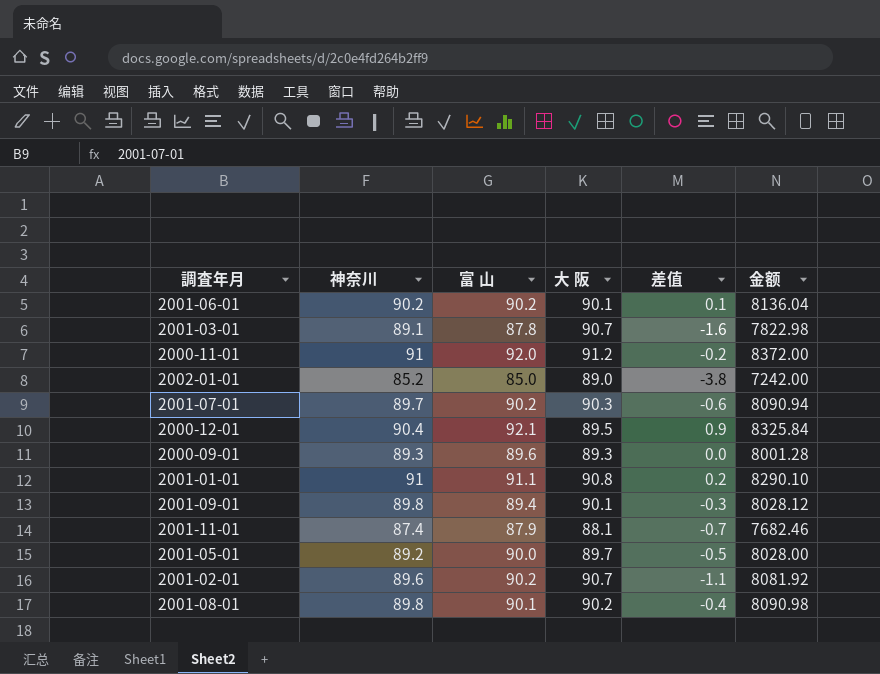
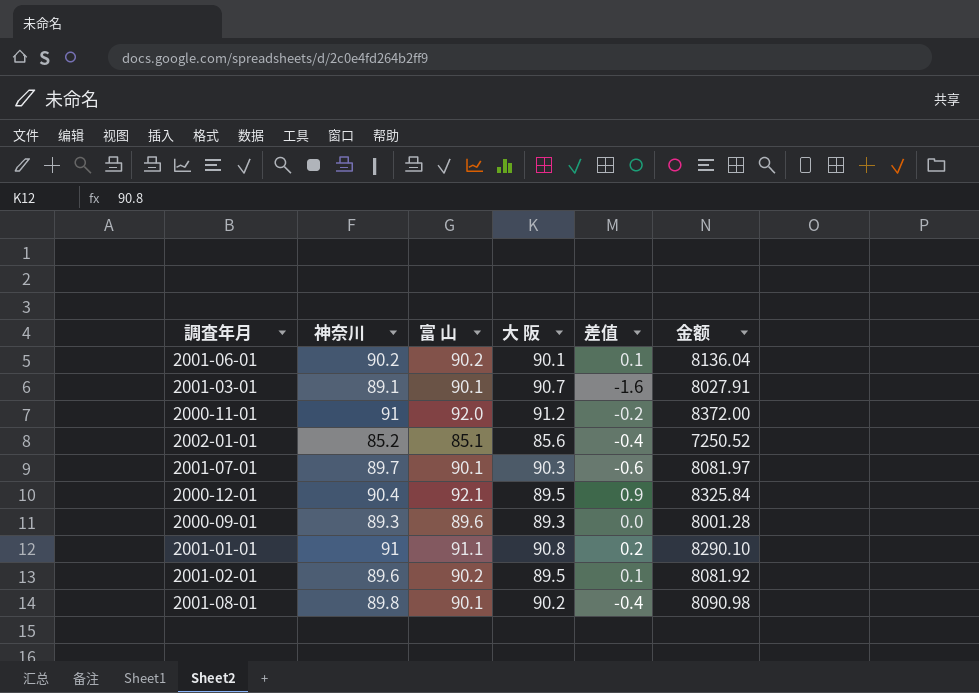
row 2001-09-01: 89.8 | 89.4 | 90.1 | -0.3 | 8028.12 -> none
row 2001-11-01: 87.4 | 87.9 | 88.1 | -0.7 | 7682.46 -> none
row 2001-05-01: 89.2 | 90.0 | 89.7 | -0.5 | 8028.00 -> none
2001-03-01 | 富 山: 87.8 -> 90.1
2001-03-01 | 金额: 7822.98 -> 8027.91
2002-01-01 | 富 山: 85.0 -> 85.1
2002-01-01 | 大 阪: 89.0 -> 85.6
2002-01-01 | 差值: -3.8 -> -0.4
2002-01-01 | 金额: 7242.00 -> 7250.52
2001-07-01 | 富 山: 90.2 -> 90.1
2001-07-01 | 金额: 8090.94 -> 8081.97
2001-02-01 | 大 阪: 90.7 -> 89.5
2001-02-01 | 差值: -1.1 -> 0.1

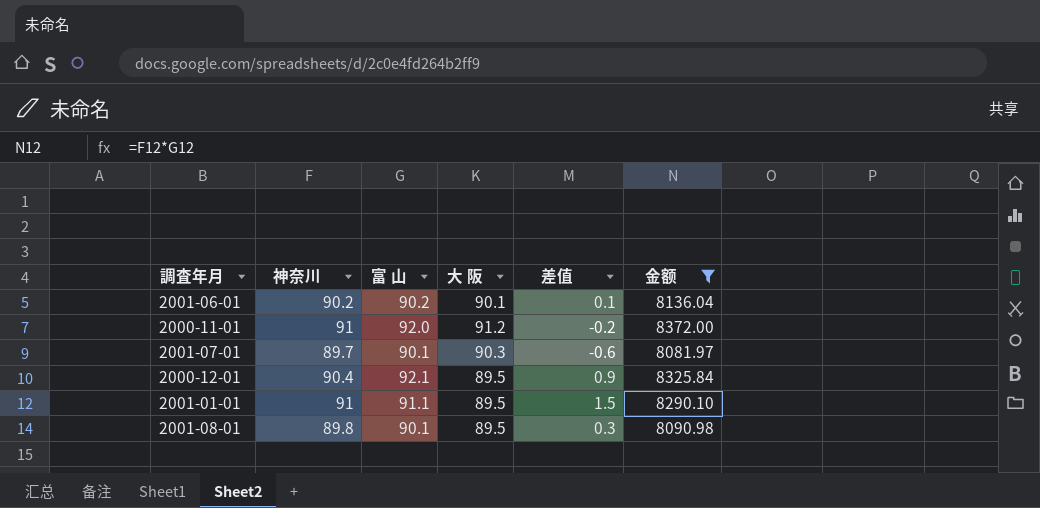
filter: none -> 金额 >= 8081.97
2001-01-01 | 大 阪: 90.8 -> 89.5
2001-01-01 | 差值: 0.2 -> 1.5
2001-08-01 | 大 阪: 90.2 -> 89.5
2001-08-01 | 差值: -0.4 -> 0.3

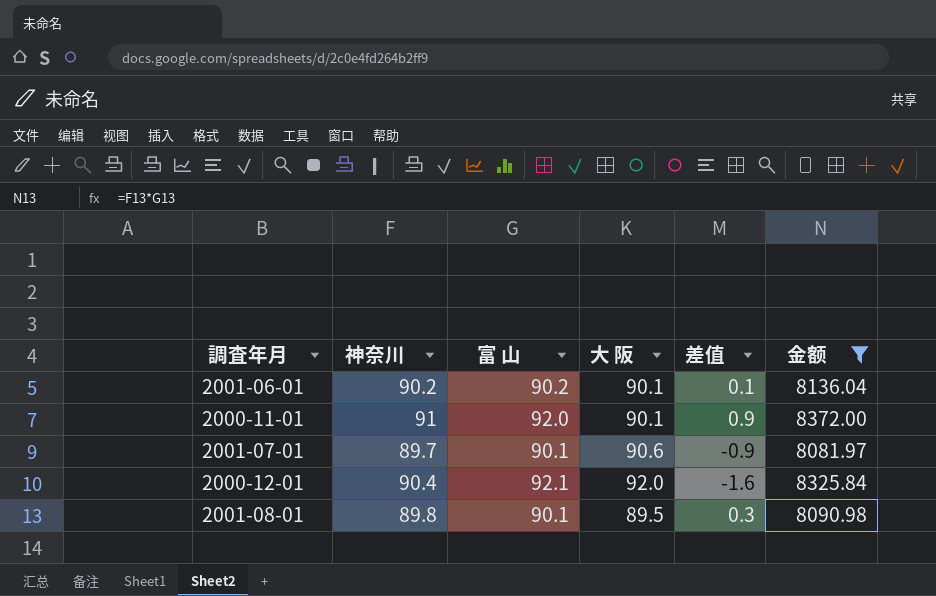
row 2001-01-01: 91 | 91.1 | 89.5 | 1.5 | 8290.10 -> none
2000-11-01 | 大 阪: 91.2 -> 90.1
2000-11-01 | 差值: -0.2 -> 0.9
2001-07-01 | 大 阪: 90.3 -> 90.6
2001-07-01 | 差值: -0.6 -> -0.9
2000-12-01 | 大 阪: 89.5 -> 92.0
2000-12-01 | 差值: 0.9 -> -1.6

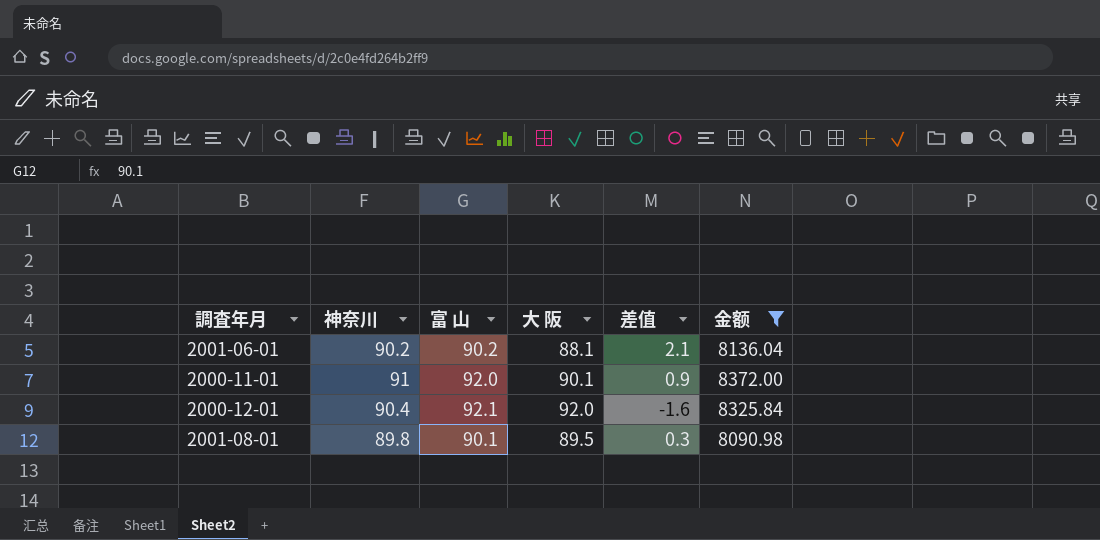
row 2001-07-01: 89.7 | 90.1 | 90.6 | -0.9 | 8081.97 -> none
2001-06-01 | 大 阪: 90.1 -> 88.1
2001-06-01 | 差值: 0.1 -> 2.1

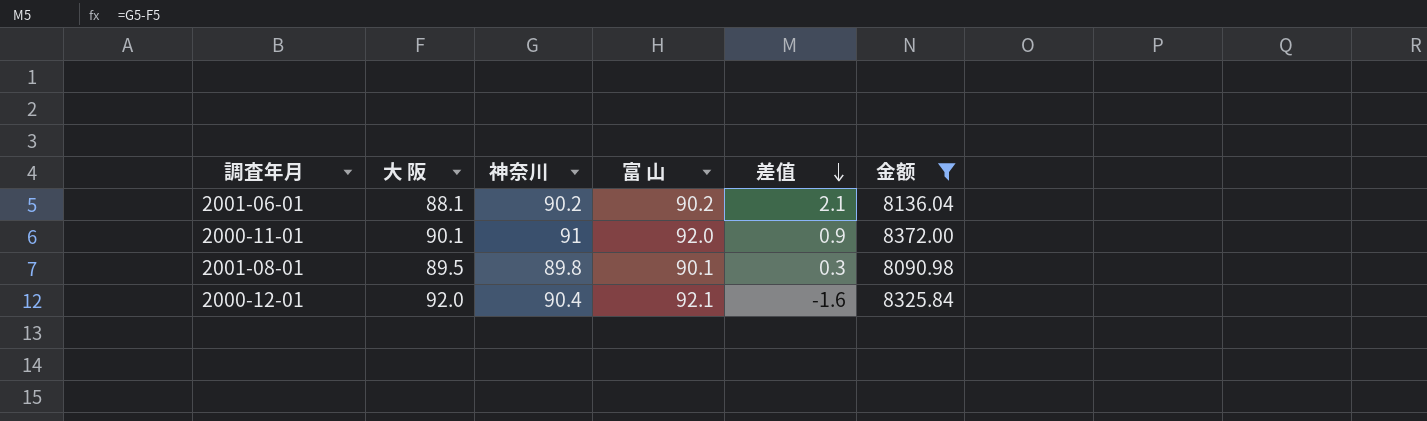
row order: none -> 差值 descending
column 大 阪 | position: 4 -> 2

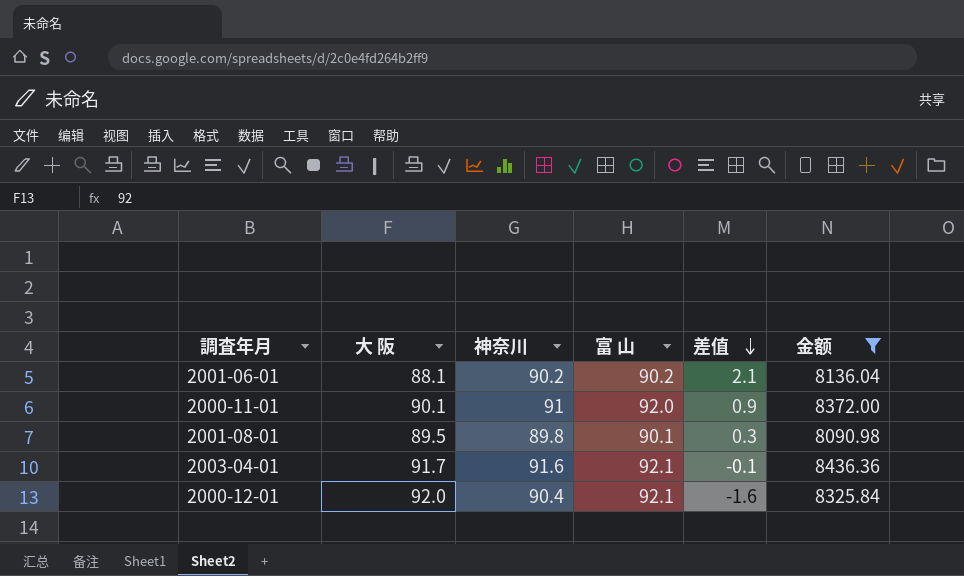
row 2003-04-01: none -> 91.7 | 91.6 | 92.1 | -0.1 | 8436.36

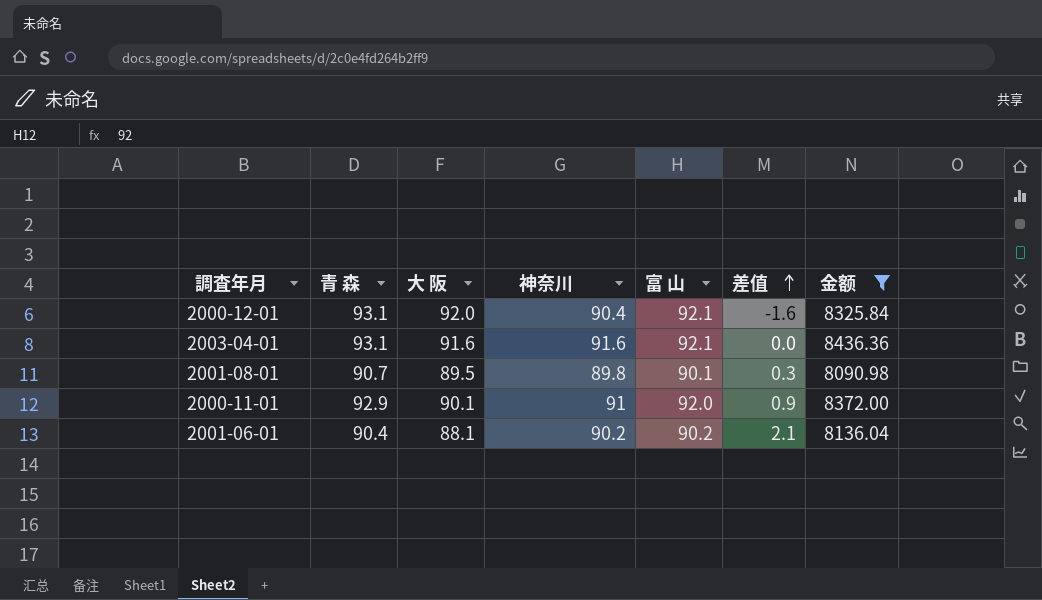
row order: 差值 descending -> 差值 ascending
column 青 森 | position: none -> 2
2003-04-01 | 大 阪: 91.7 -> 91.6
2003-04-01 | 差值: -0.1 -> 0.0

